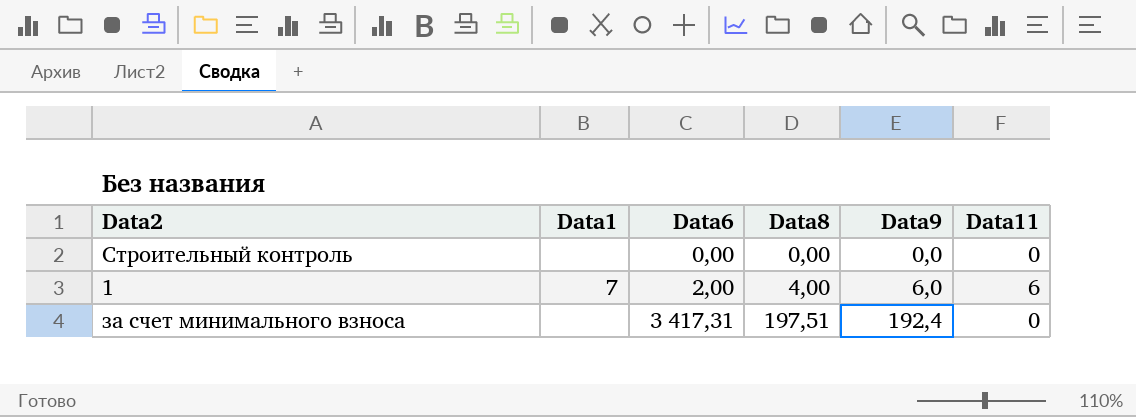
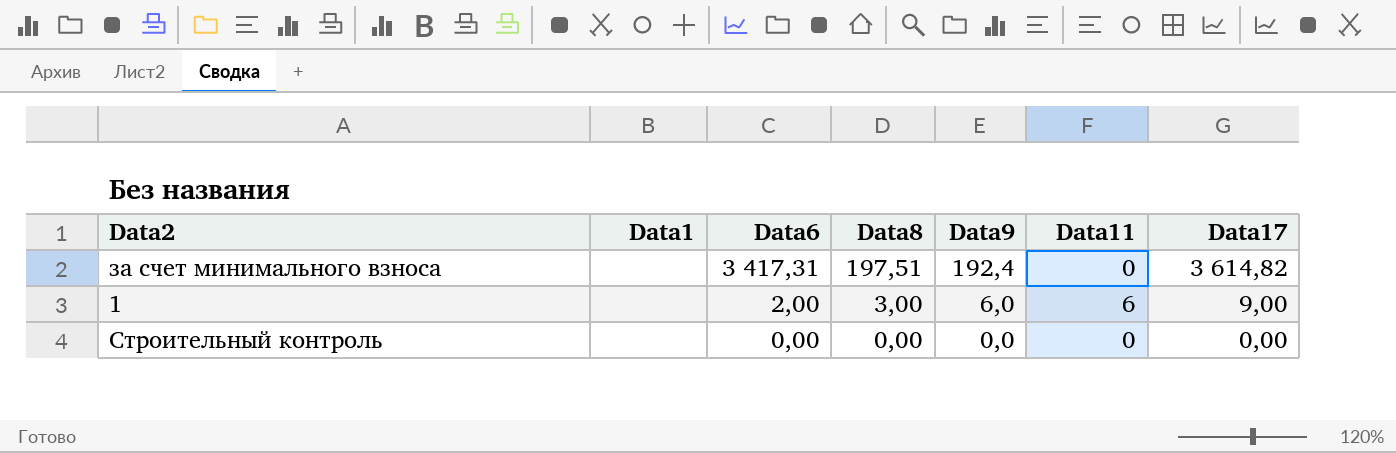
row order: Data6 ascending -> Data6 descending
column Data17 | position: none -> 7
1 | Data1: 7 -> none
1 | Data8: 4,00 -> 3,00

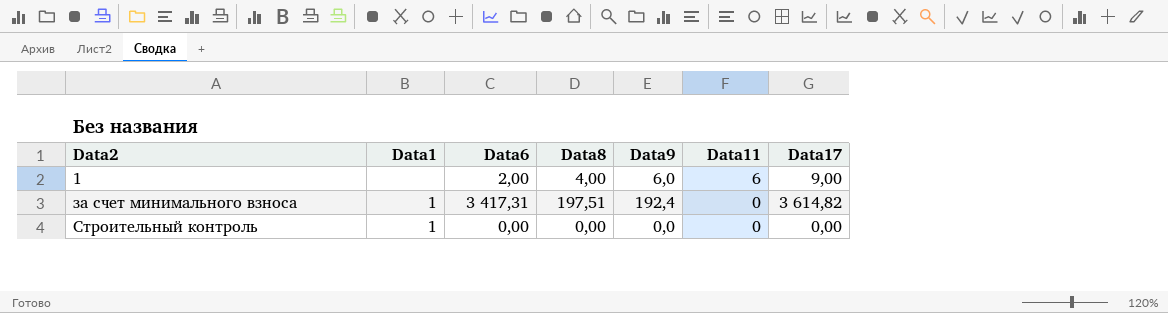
row order: Data6 descending -> Data2 ascending
1 | Data8: 3,00 -> 4,00
за счет минимального взноса | Data1: none -> 1
Строительный контроль | Data1: none -> 1

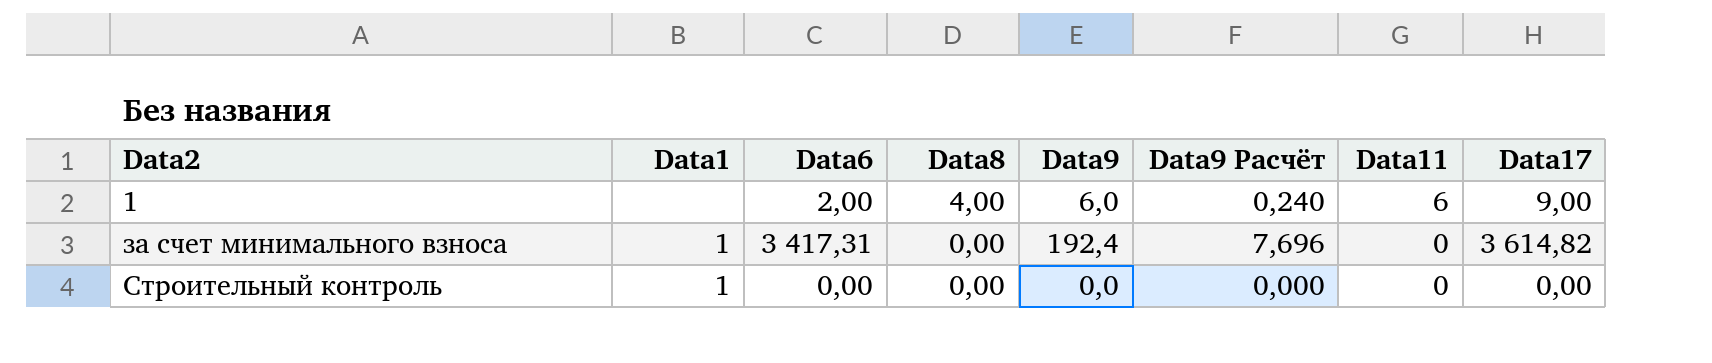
column Data9 Расчёт | formula: none -> [Data9] * 0,04
за счет минимального взноса | Data8: 197,51 -> 0,00

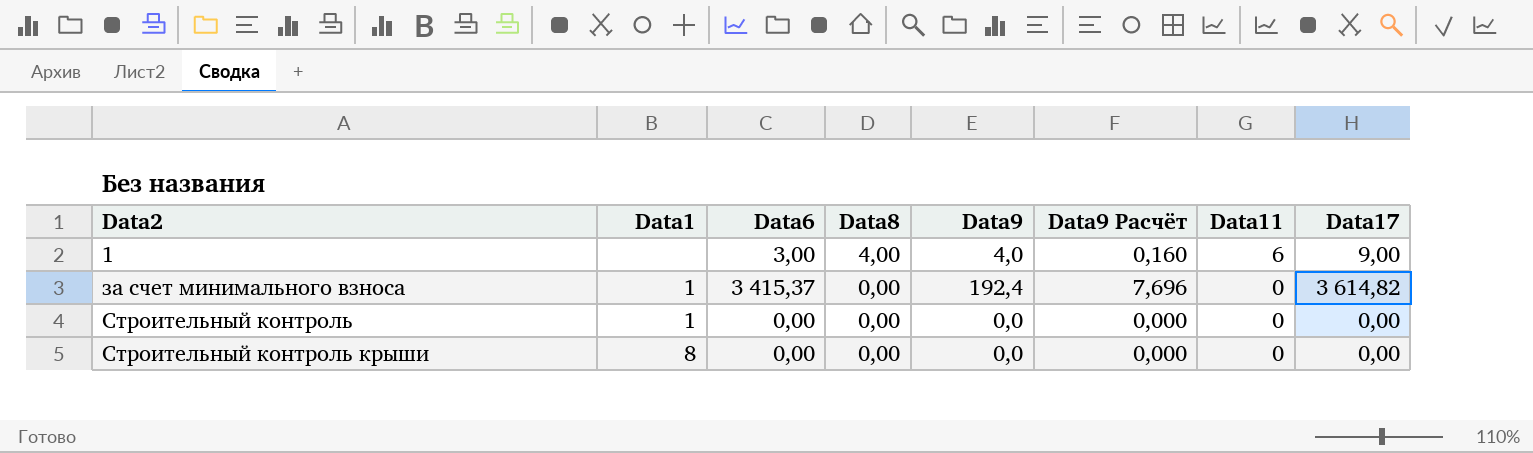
1 | Data6: 2,00 -> 3,00
1 | Data9: 6,0 -> 4,0
1 | Data9 Расчёт: 0,240 -> 0,160
за счет минимального взноса | Data6: 3 417,31 -> 3 415,37
row Строительный контроль крыши: none -> 8 | 0,00 | 0,00 | 0,0 | 0,000 | 0 | 0,00

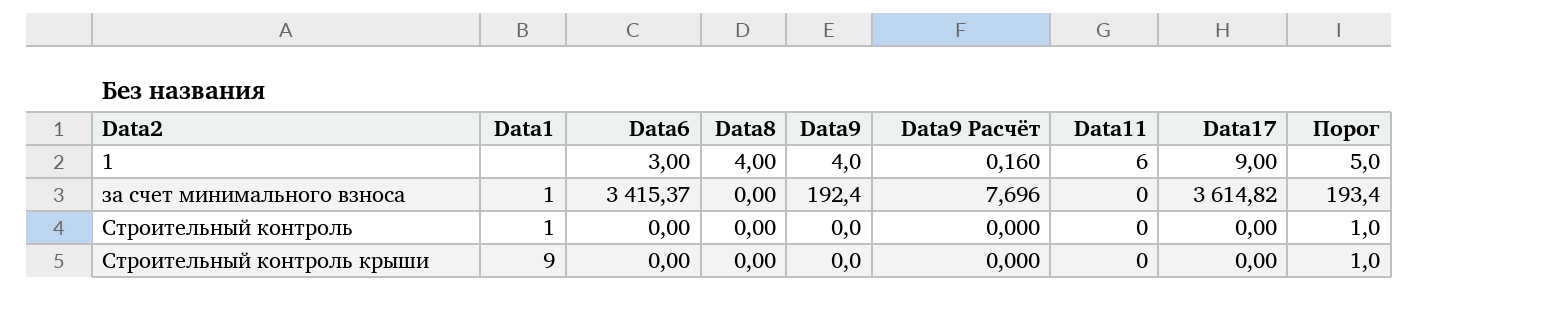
column Порог | formula: none -> [Data9] + 1
Строительный контроль крыши | Data1: 8 -> 9

